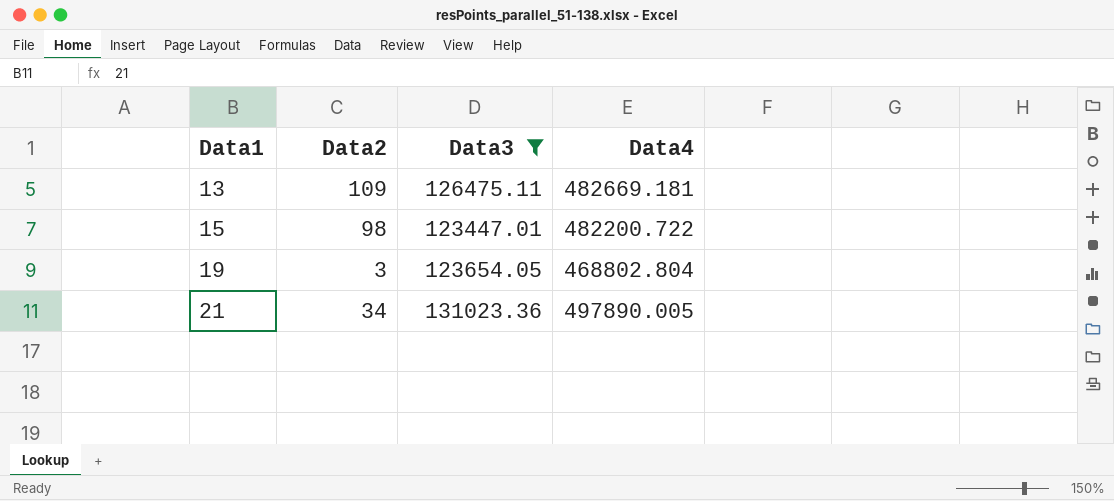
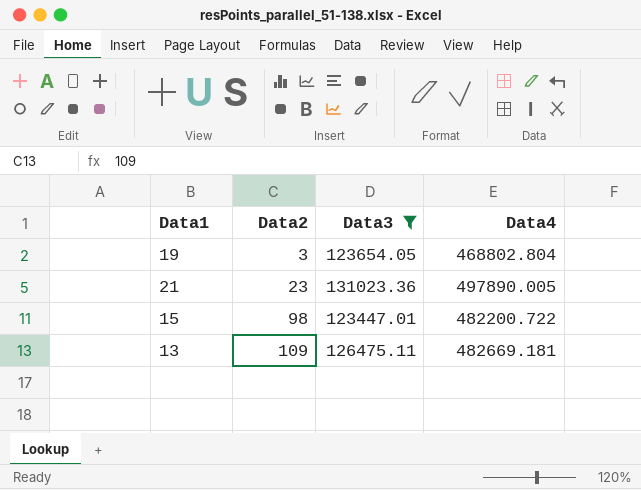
row order: Data1 ascending -> Data2 ascending
21 | Data2: 34 -> 23

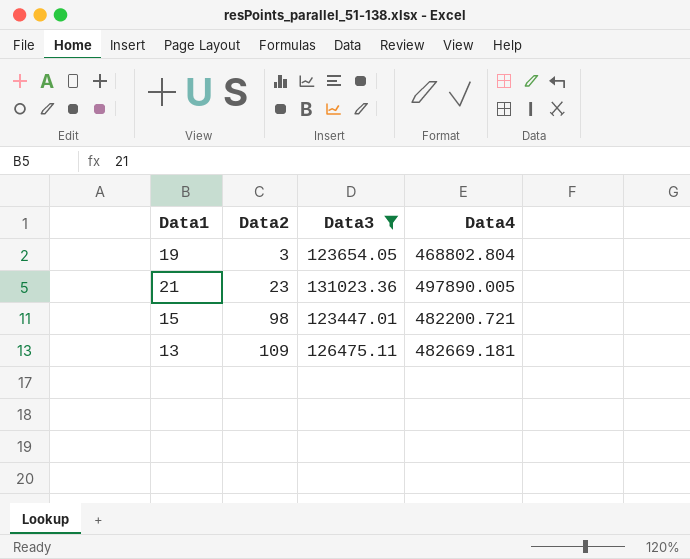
15 | Data4: 482200.722 -> 482200.721

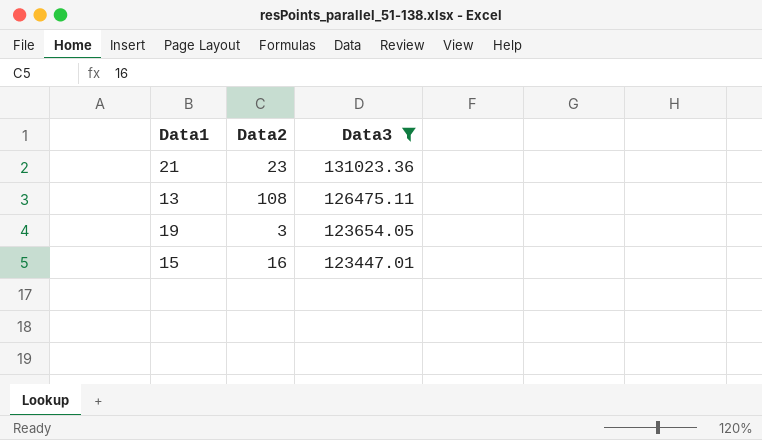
row order: Data2 ascending -> Data3 descending
column Data4 | position: 4 -> none
13 | Data2: 109 -> 108
15 | Data2: 98 -> 16

